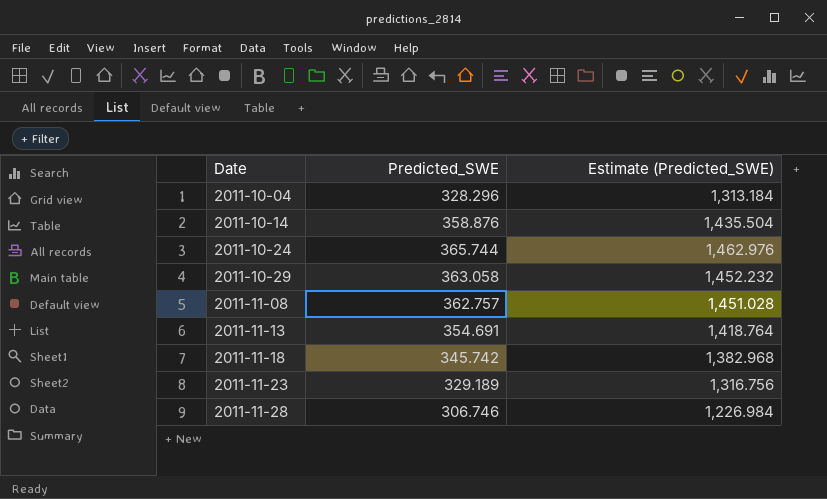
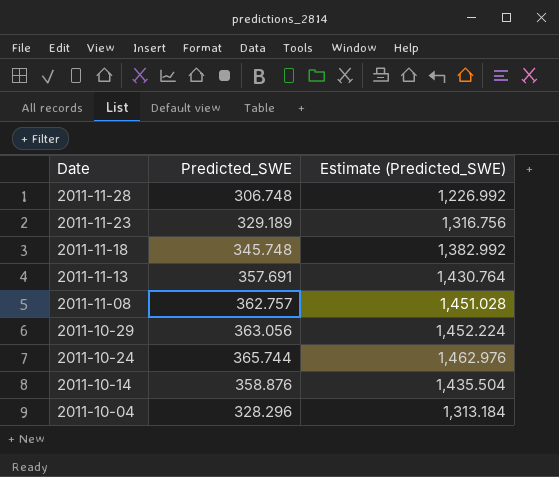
row order: Date ascending -> Date descending
2011-11-28 | Predicted_SWE: 306.746 -> 306.748
2011-11-28 | Estimate (Predicted_SWE): 1,226.984 -> 1,226.992
2011-11-18 | Predicted_SWE: 345.742 -> 345.748
2011-11-18 | Estimate (Predicted_SWE): 1,382.968 -> 1,382.992
2011-11-13 | Predicted_SWE: 354.691 -> 357.691
2011-11-13 | Estimate (Predicted_SWE): 1,418.764 -> 1,430.764
2011-10-29 | Predicted_SWE: 363.058 -> 363.056
2011-10-29 | Estimate (Predicted_SWE): 1,452.232 -> 1,452.224

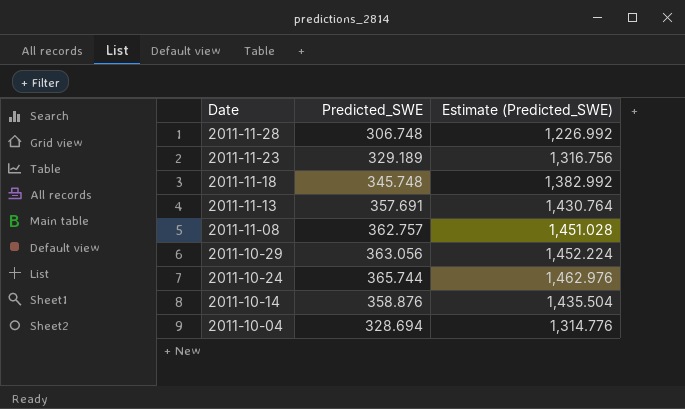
2011-10-04 | Predicted_SWE: 328.296 -> 328.694
2011-10-04 | Estimate (Predicted_SWE): 1,313.184 -> 1,314.776

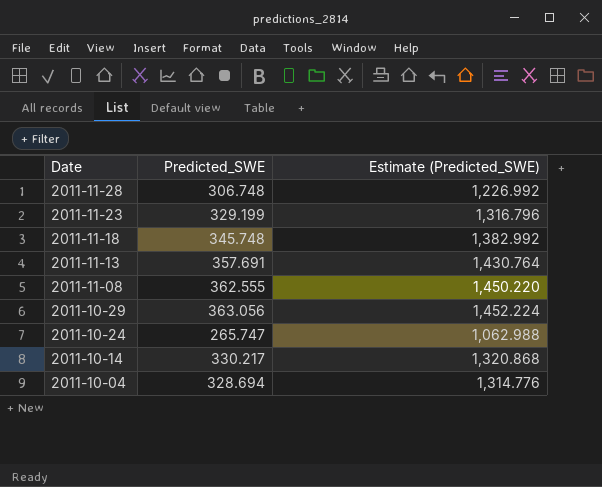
2011-11-23 | Predicted_SWE: 329.189 -> 329.199
2011-11-23 | Estimate (Predicted_SWE): 1,316.756 -> 1,316.796
2011-11-08 | Predicted_SWE: 362.757 -> 362.555
2011-11-08 | Estimate (Predicted_SWE): 1,451.028 -> 1,450.220
2011-10-24 | Predicted_SWE: 365.744 -> 265.747
2011-10-24 | Estimate (Predicted_SWE): 1,462.976 -> 1,062.988
2011-10-14 | Predicted_SWE: 358.876 -> 330.217
2011-10-14 | Estimate (Predicted_SWE): 1,435.504 -> 1,320.868

